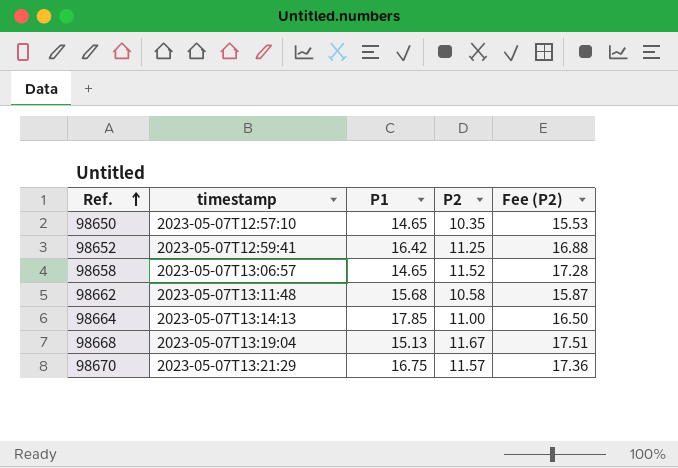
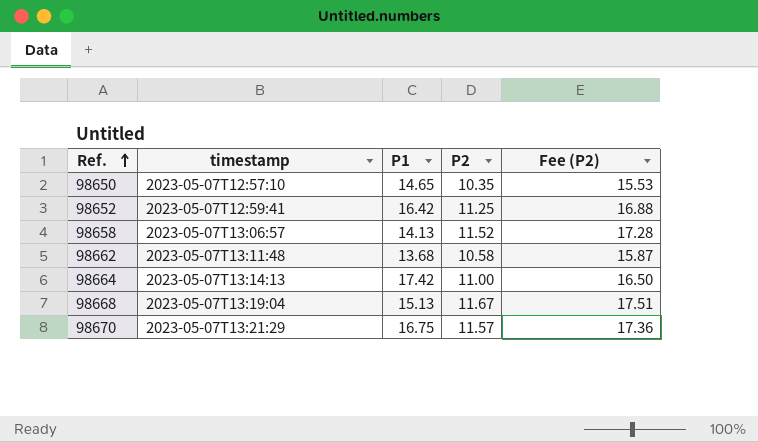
98658 | P1: 14.65 -> 14.13
98662 | P1: 15.68 -> 13.68
98664 | P1: 17.85 -> 17.42

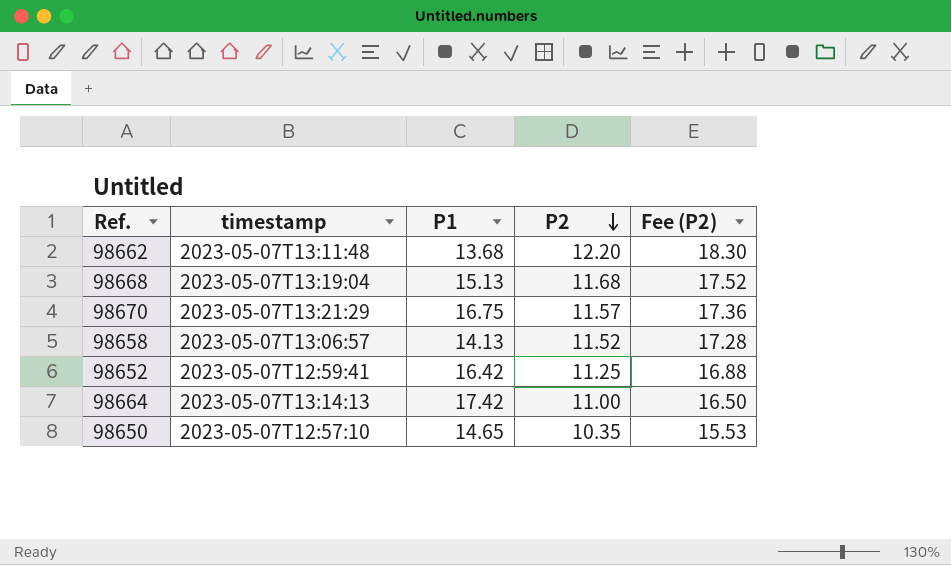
row order: Ref. ascending -> P2 descending
98662 | P2: 10.58 -> 12.20
98662 | Fee (P2): 15.87 -> 18.30
98668 | P2: 11.67 -> 11.68
98668 | Fee (P2): 17.51 -> 17.52

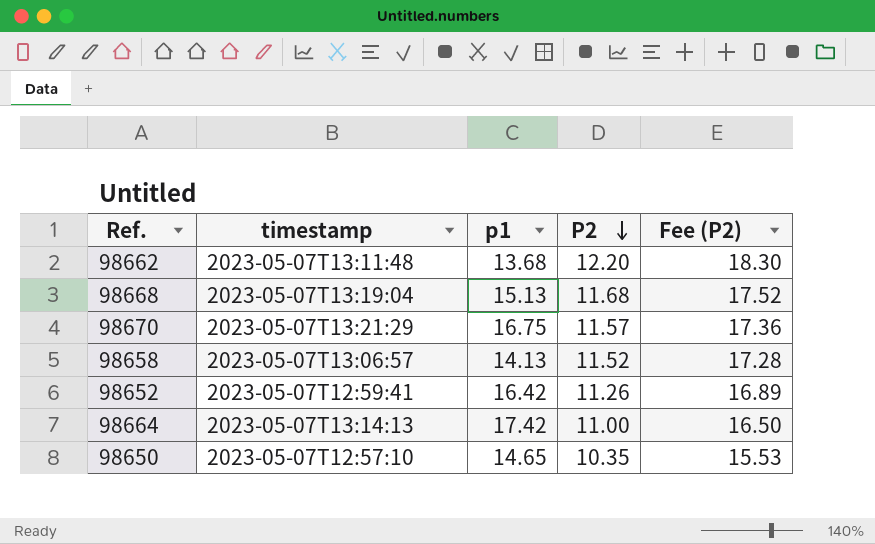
column name: P1 -> p1
98652 | P2: 11.25 -> 11.26
98652 | Fee (P2): 16.88 -> 16.89

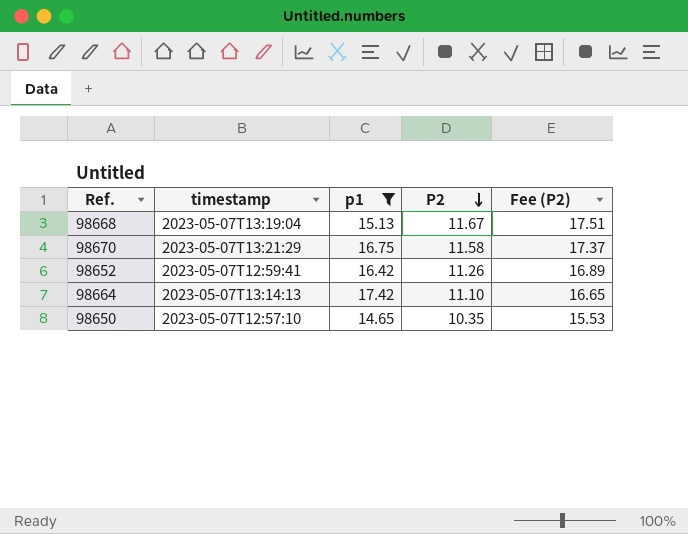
filter: none -> p1 >= 14.65
98668 | P2: 11.68 -> 11.67
98668 | Fee (P2): 17.52 -> 17.51
98670 | P2: 11.57 -> 11.58
98670 | Fee (P2): 17.36 -> 17.37
98664 | P2: 11.00 -> 11.10
98664 | Fee (P2): 16.50 -> 16.65

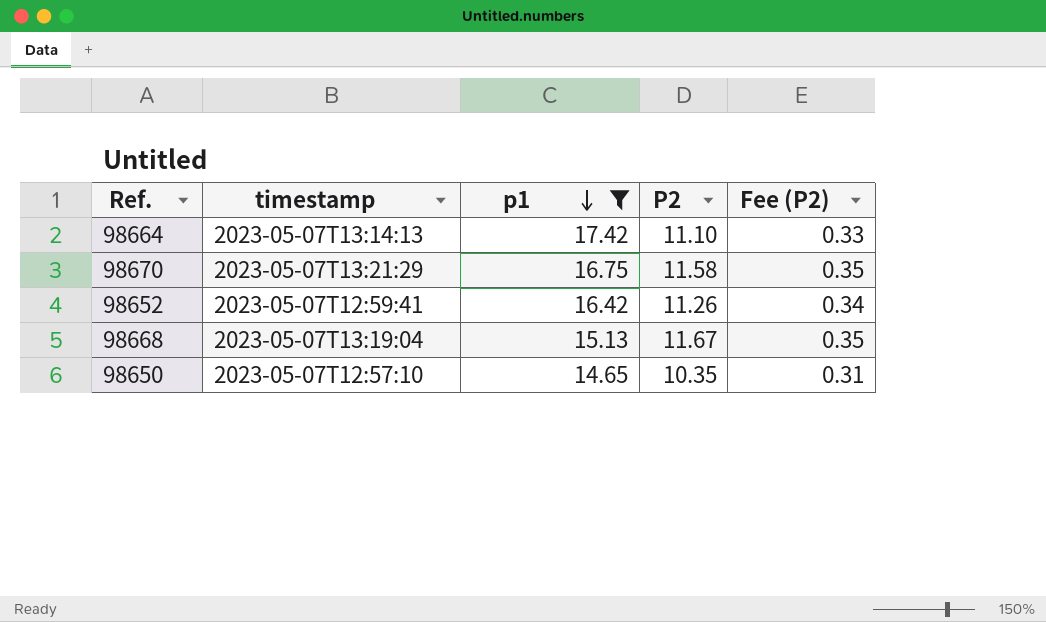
row order: P2 descending -> p1 descending
column Fee (P2) | formula: [P2] * 1.5 -> [P2] * 0.03

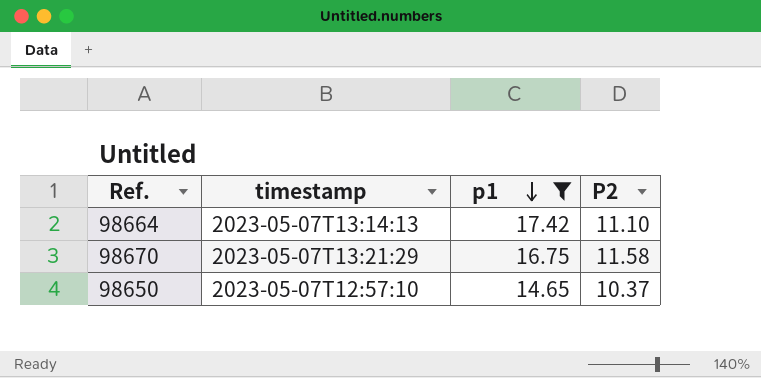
column Fee (P2) | formula: [P2] * 0.03 -> none
row 98652: 2023-05-07T12:59:41 | 16.42 | 11.26 | 0.34 -> none
row 98668: 2023-05-07T13:19:04 | 15.13 | 11.67 | 0.35 -> none
98650 | P2: 10.35 -> 10.37

